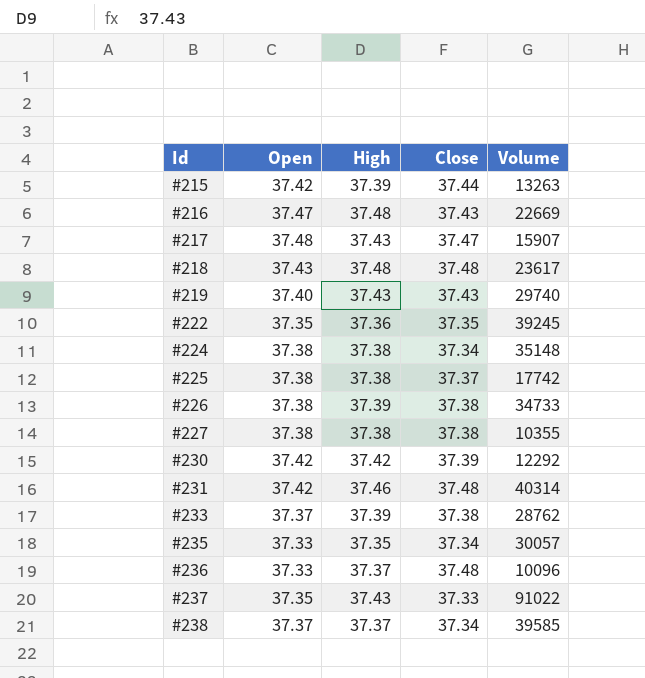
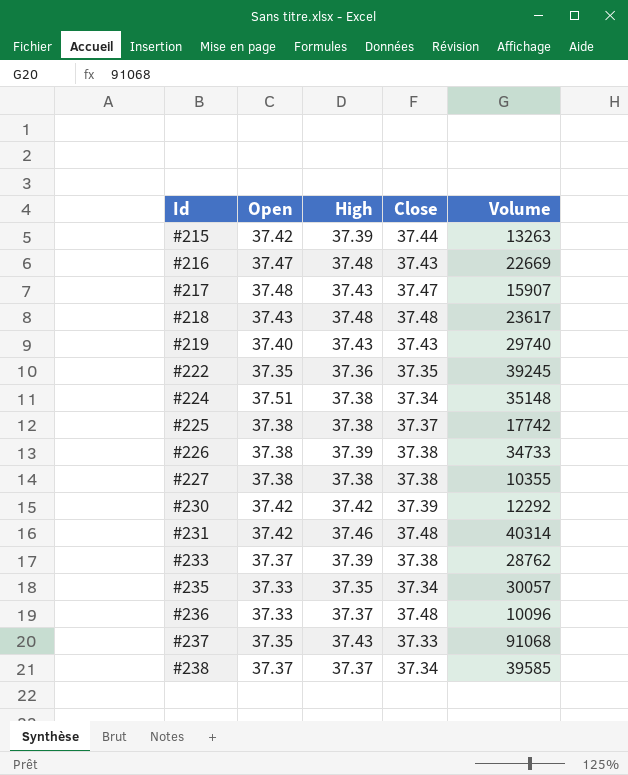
#224 | Open: 37.38 -> 37.51
#237 | Volume: 91022 -> 91068

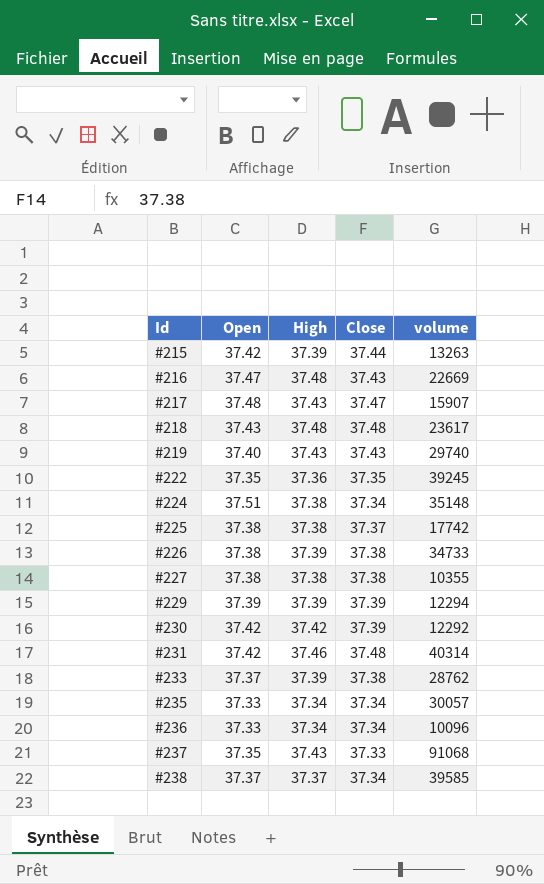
column name: Volume -> volume
row #229: none -> 37.39 | 37.39 | 37.39 | 12294
#235 | High: 37.35 -> 37.34
#236 | High: 37.37 -> 37.34
#236 | Close: 37.48 -> 37.34

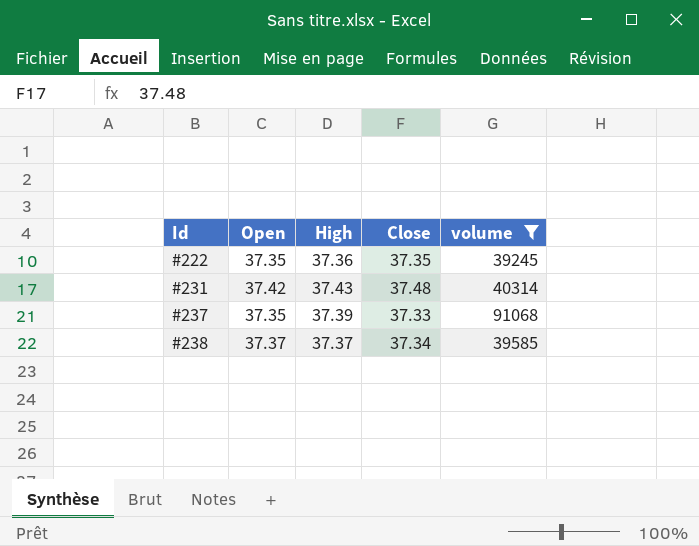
filter: none -> volume >= 39245
#231 | High: 37.46 -> 37.43
#237 | High: 37.43 -> 37.39

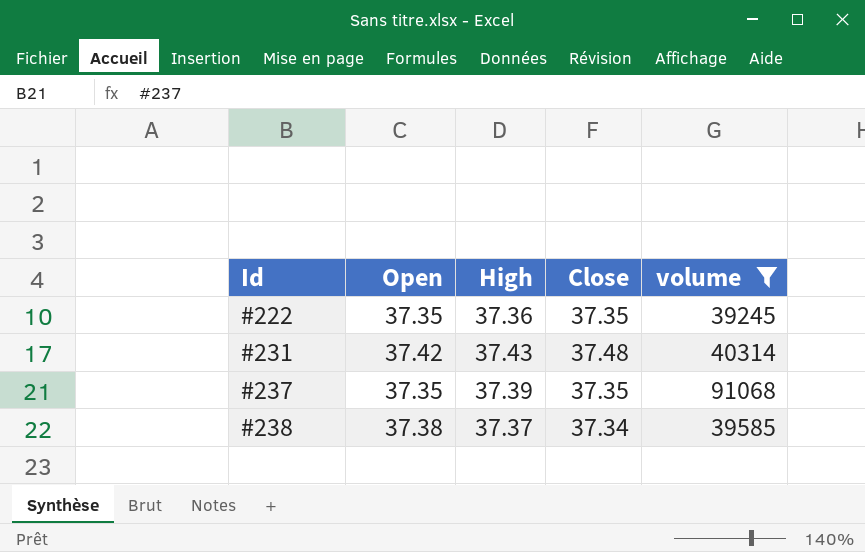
#237 | Close: 37.33 -> 37.35
#238 | Open: 37.37 -> 37.38

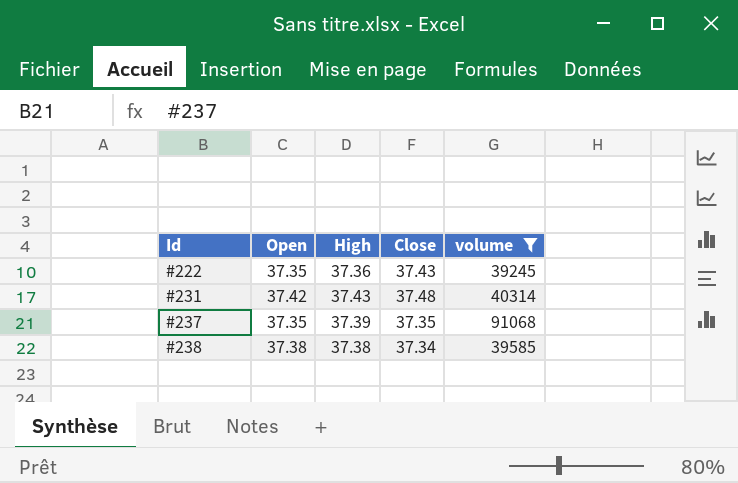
#222 | Close: 37.35 -> 37.43
#238 | High: 37.37 -> 37.38

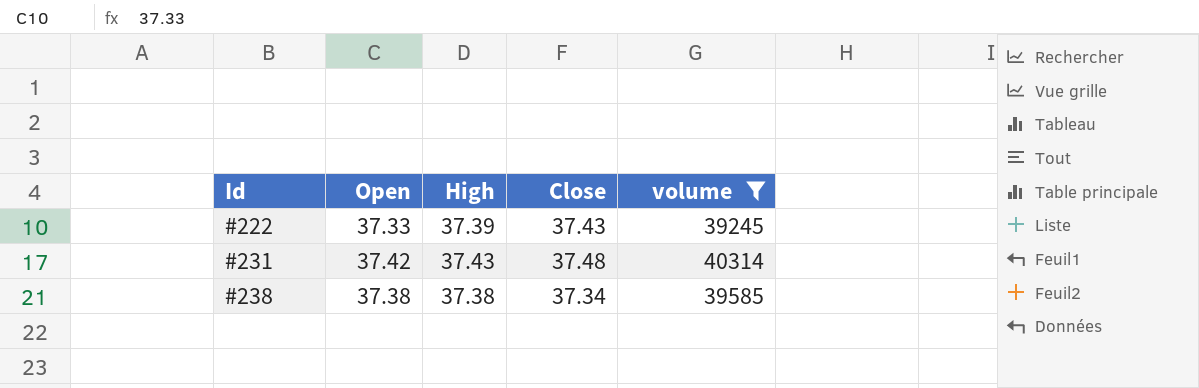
row #237: 37.35 | 37.39 | 37.35 | 91068 -> none
#222 | Open: 37.35 -> 37.33
#222 | High: 37.36 -> 37.39

